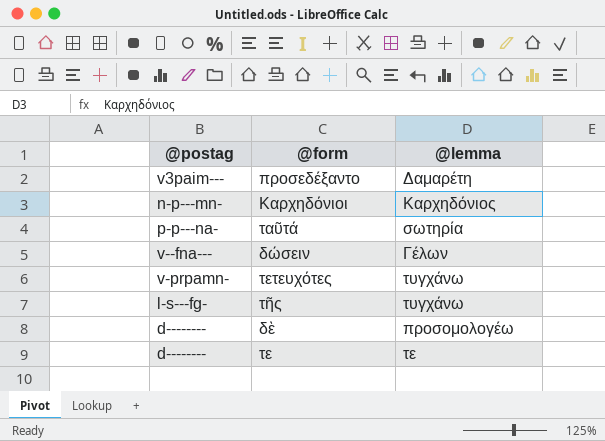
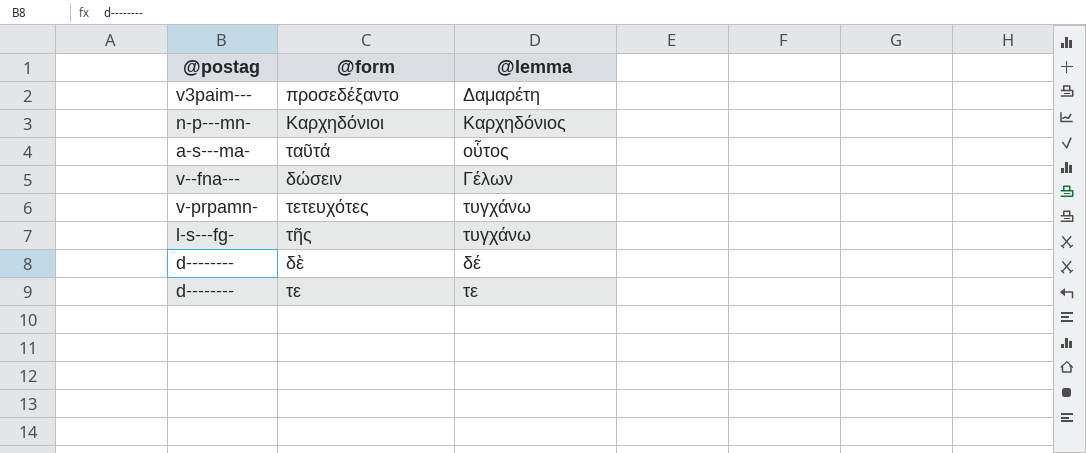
ταῦτά | @postag: p-p---na- -> a-s---ma-
ταῦτά | @lemma: σωτηρία -> οὗτος
δὲ | @lemma: προσομολογέω -> δέ

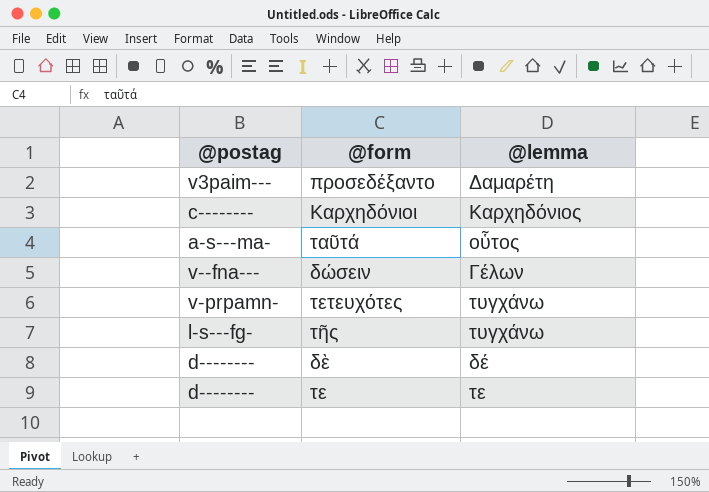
Καρχηδόνιοι | @postag: n-p---mn- -> c--------

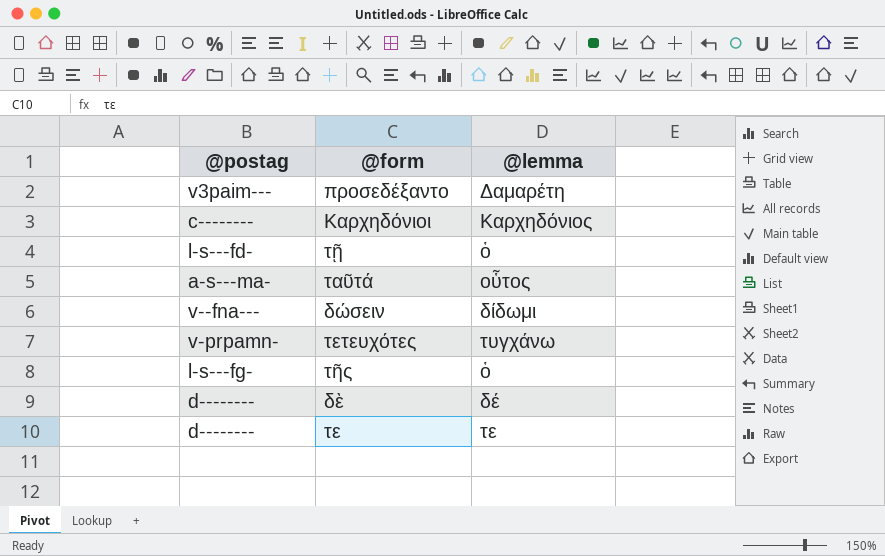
row τῇ: none -> l-s---fd- | ὁ
δώσειν | @lemma: Γέλων -> δίδωμι
τῆς | @lemma: τυγχάνω -> ὁ

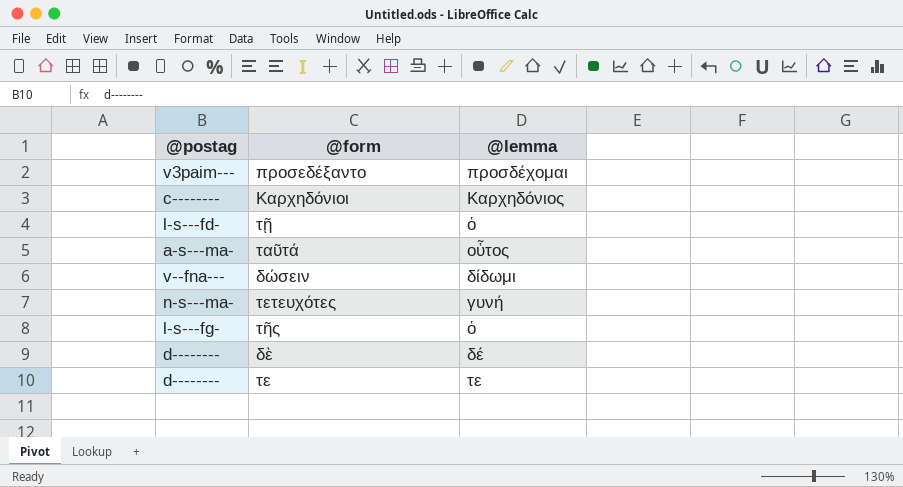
προσεδέξαντο | @lemma: Δαμαρέτη -> προσδέχομαι
τετευχότες | @postag: v-prpamn- -> n-s---ma-
τετευχότες | @lemma: τυγχάνω -> γυνή

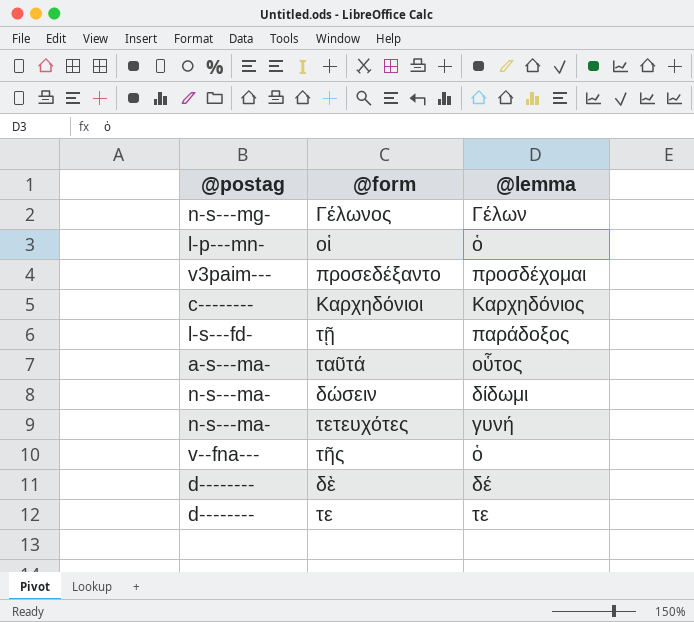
row Γέλωνος: none -> n-s---mg- | Γέλων
row οἱ: none -> l-p---mn- | ὁ
τῇ | @lemma: ὁ -> παράδοξος
δώσειν | @postag: v--fna--- -> n-s---ma-
τῆς | @postag: l-s---fg- -> v--fna---

